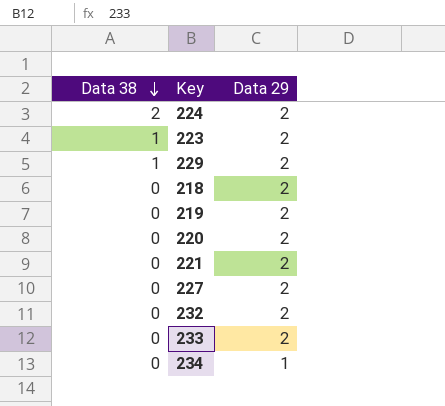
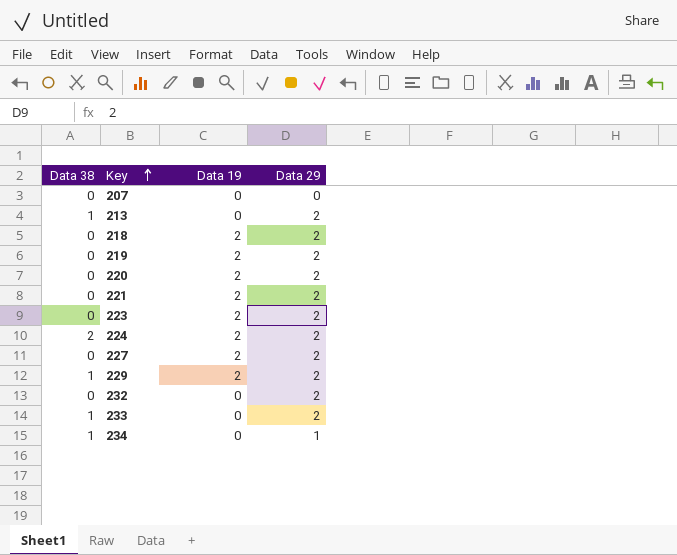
row order: Data 38 descending -> Key ascending
column Data 19 | position: none -> 3
row 207: none -> 0 | 0 | 0
row 213: none -> 1 | 0 | 2
223 | Data 38: 1 -> 0
233 | Data 38: 0 -> 1
234 | Data 38: 0 -> 1

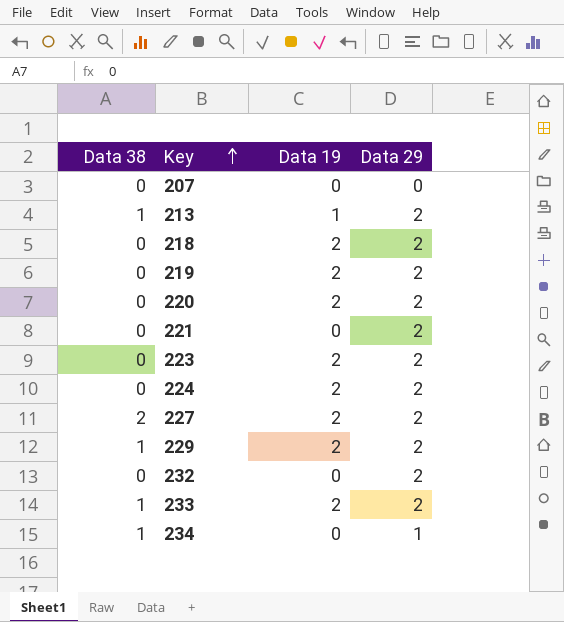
213 | Data 19: 0 -> 1
221 | Data 19: 2 -> 0
224 | Data 38: 2 -> 0
227 | Data 38: 0 -> 2
233 | Data 19: 0 -> 2

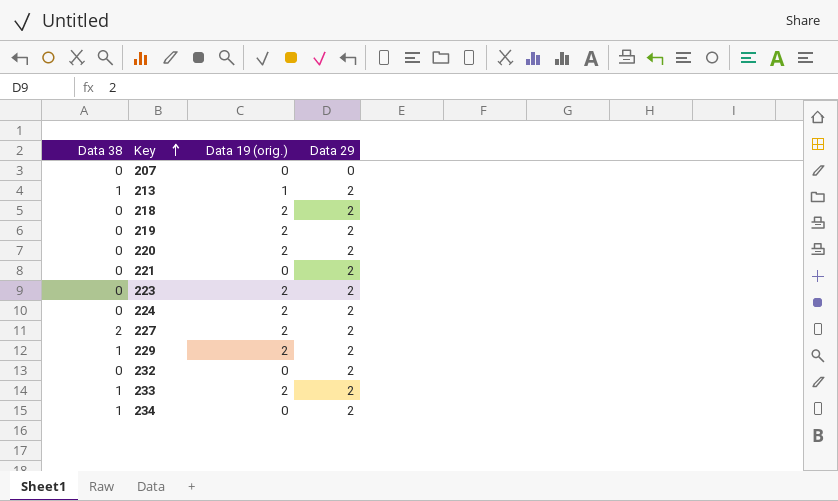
column name: Data 19 -> Data 19 (orig.)
234 | Data 29: 1 -> 2

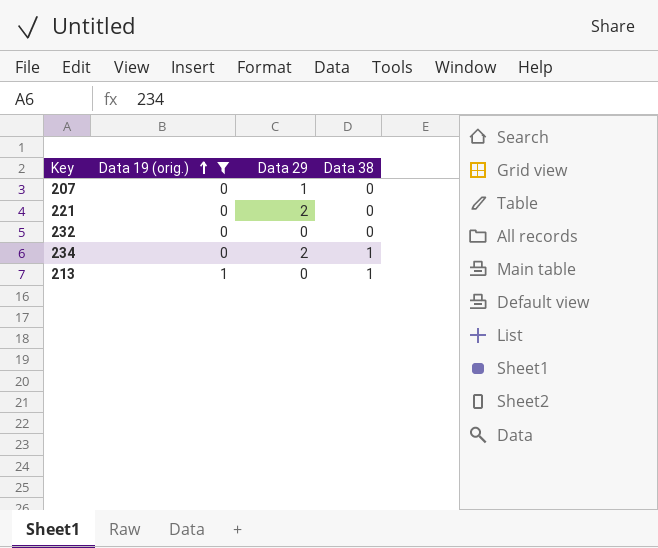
filter: none -> Data 19 (orig.) != 2
row order: Key ascending -> Data 19 (orig.) ascending
column Data 38 | position: 1 -> 4
207 | Data 29: 0 -> 1
232 | Data 29: 2 -> 0
213 | Data 29: 2 -> 0

